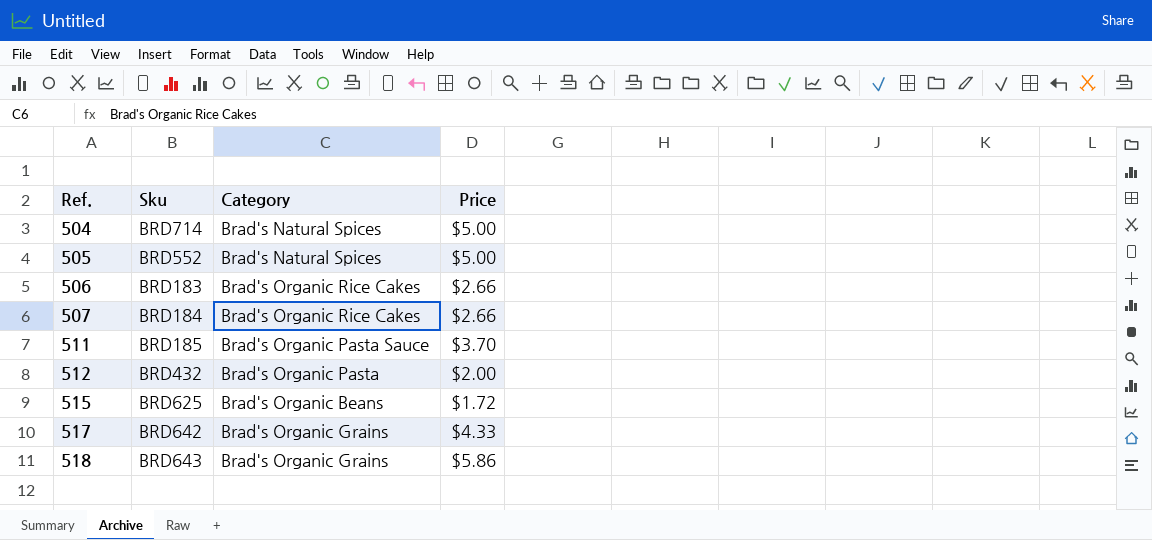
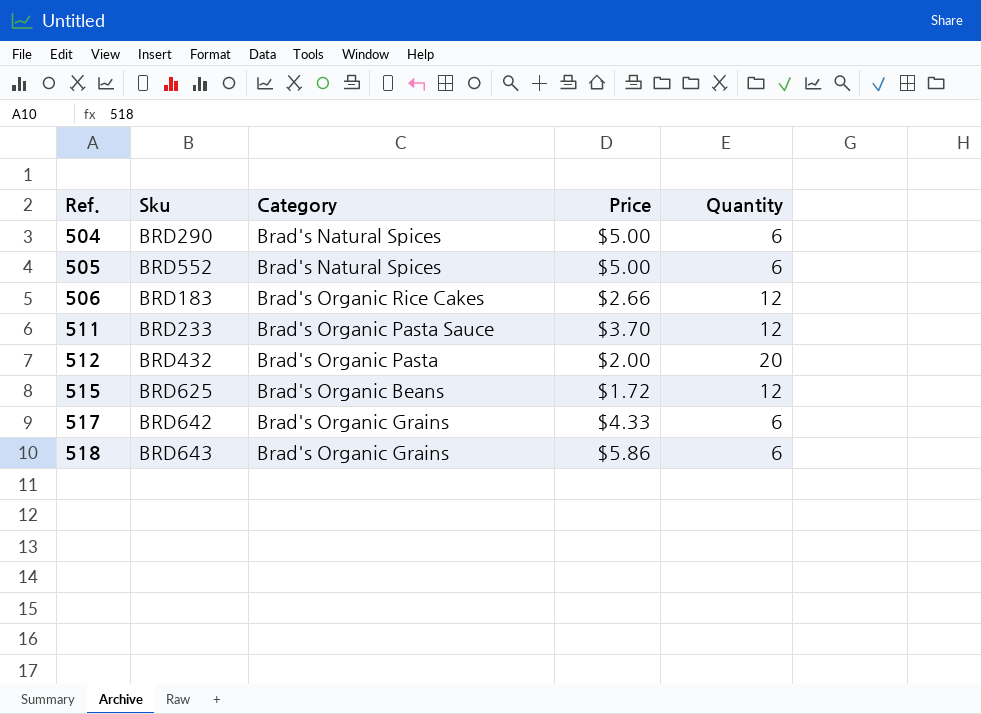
column Quantity | position: none -> 5
row 507: BRD184 | Brad's Organic Rice Cakes | $2.66 -> none
504 | Sku: BRD714 -> BRD290
511 | Sku: BRD185 -> BRD233

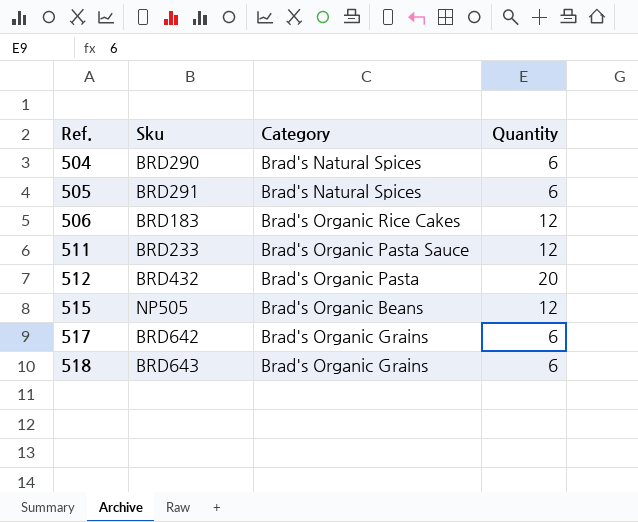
column Price | position: 4 -> none
505 | Sku: BRD552 -> BRD291
515 | Sku: BRD625 -> NP505

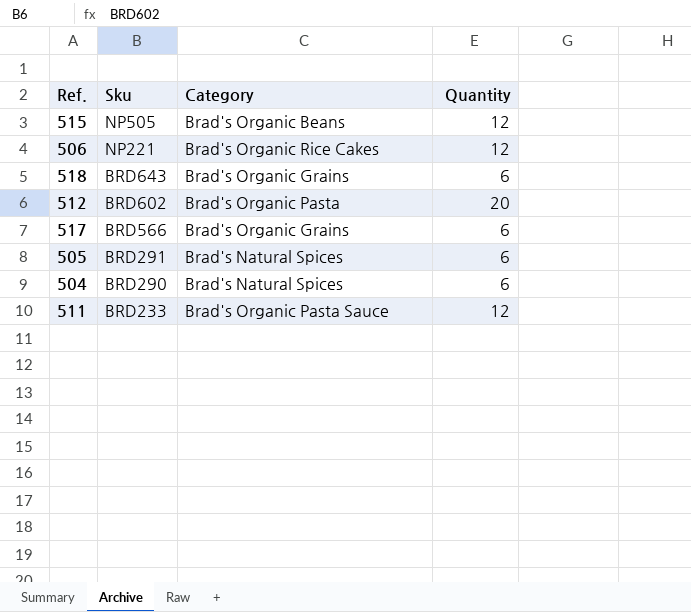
row order: Ref. ascending -> Sku descending
506 | Sku: BRD183 -> NP221
512 | Sku: BRD432 -> BRD602
517 | Sku: BRD642 -> BRD566

